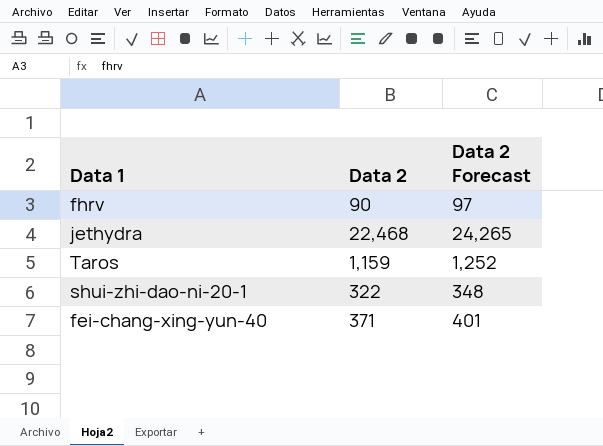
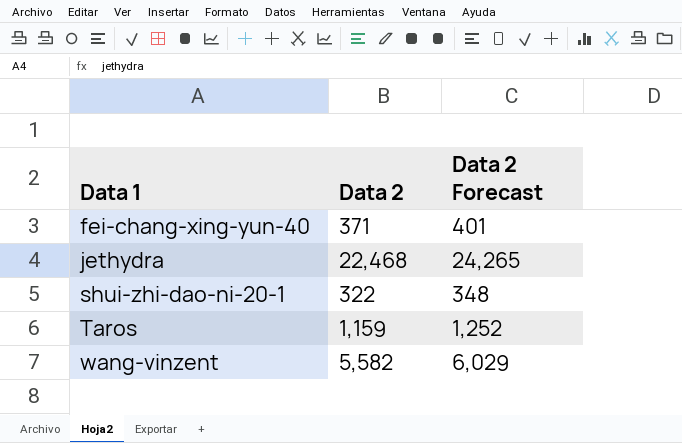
row order: none -> Data 1 ascending
row fhrv: 90 | 97 -> none
row wang-vinzent: none -> 5,582 | 6,029

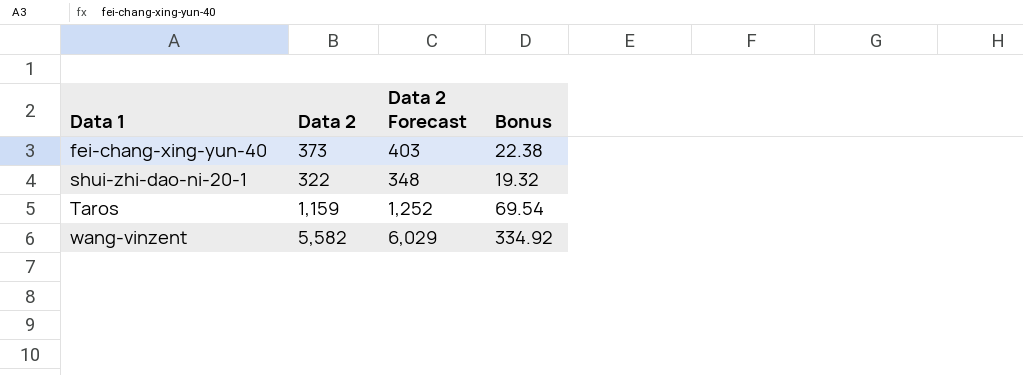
column Bonus | formula: none -> [Data 2] * 0.06
row jethydra: 22,468 | 24,265 -> none
fei-chang-xing-yun-40 | Data 2: 371 -> 373
fei-chang-xing-yun-40 | Data 2 Forecast: 401 -> 403

